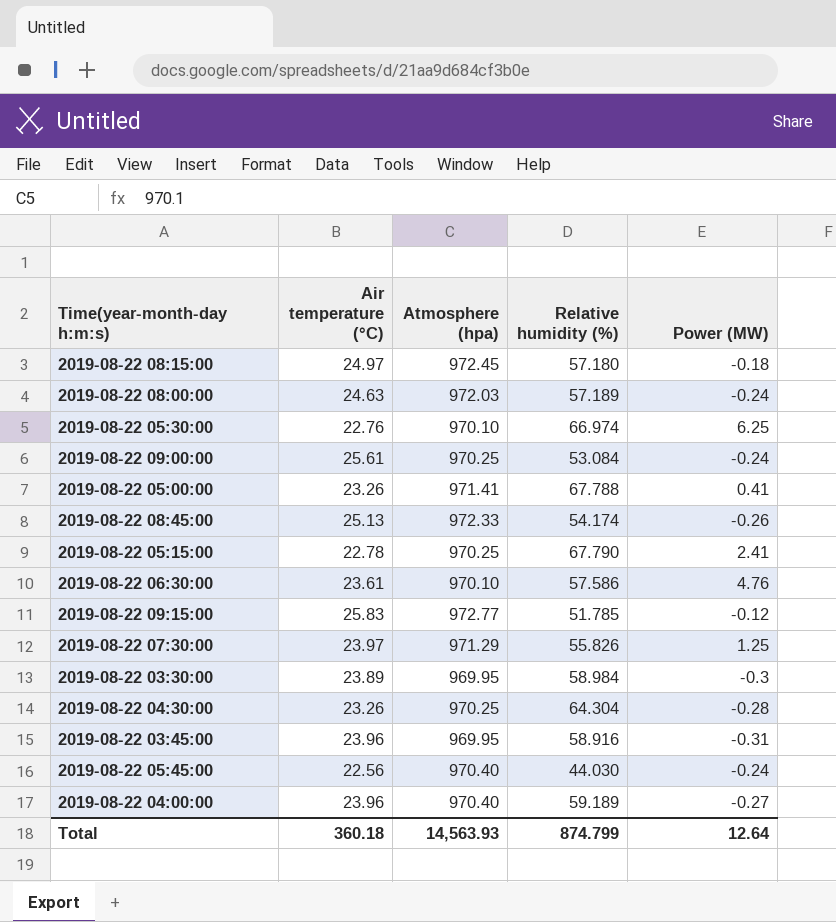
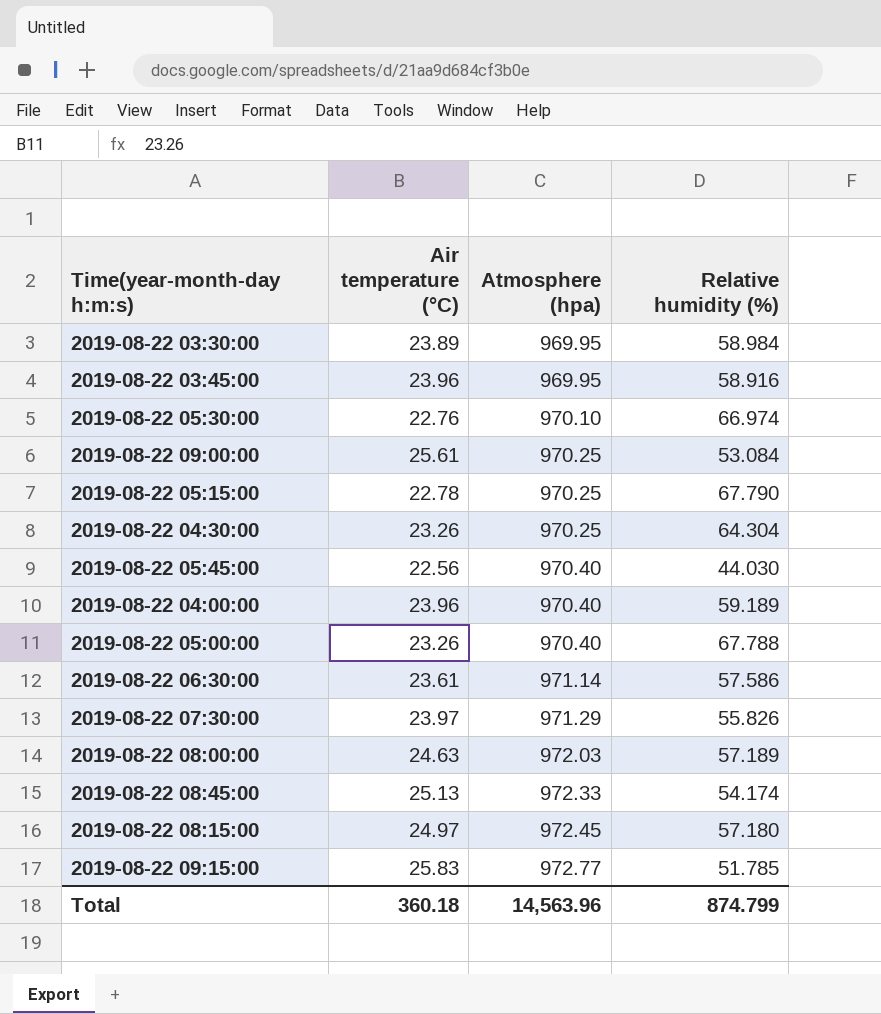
row order: none -> Atmosphere (hpa) ascending
column Power (MW) | position: 5 -> none
2019-08-22 05:00:00 | Atmosphere (hpa): 971.41 -> 970.40
2019-08-22 06:30:00 | Atmosphere (hpa): 970.10 -> 971.14
Total | Atmosphere (hpa): 14,563.93 -> 14,563.96

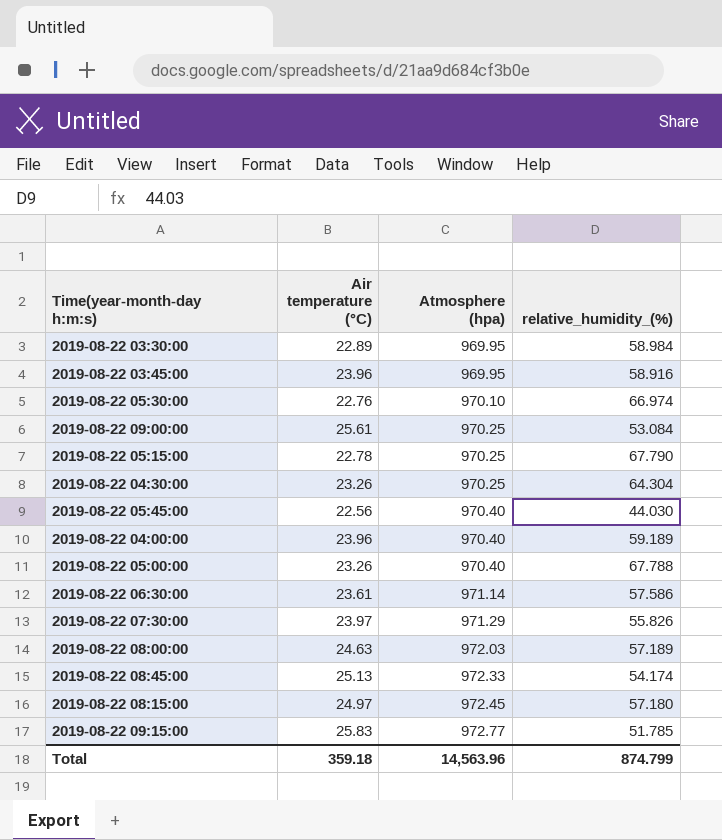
column name: Relative humidity (%) -> relative_humidity_(%)
2019-08-22 03:30:00 | Air temperature (°C): 23.89 -> 22.89
Total | Air temperature (°C): 360.18 -> 359.18

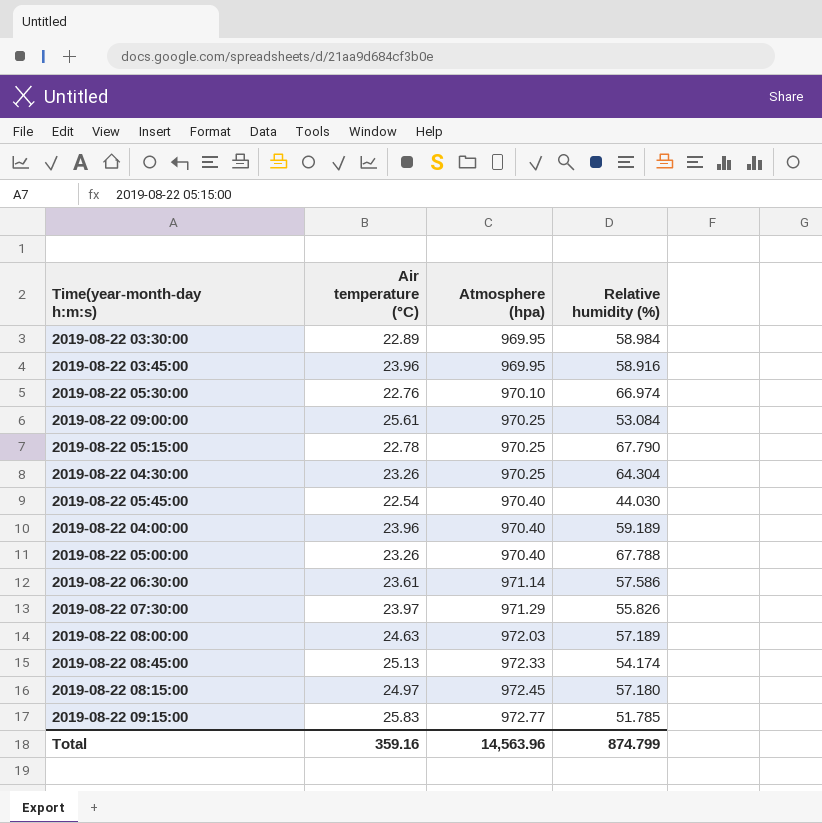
column name: relative_humidity_(%) -> Relative humidity (%)
2019-08-22 05:45:00 | Air temperature (°C): 22.56 -> 22.54
Total | Air temperature (°C): 359.18 -> 359.16

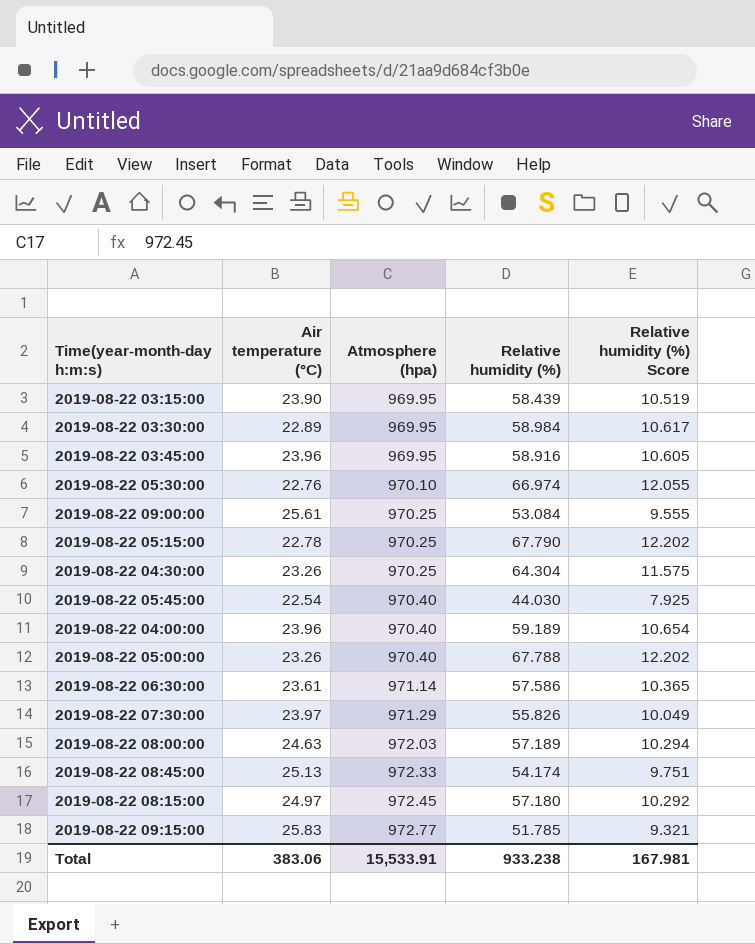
column Relative humidity (%) Score | formula: none -> [Relative humidity (%)] * 0.18
row 2019-08-22 03:15:00: none -> 23.90 | 969.95 | 58.439 | 10.519
Total | Air temperature (°C): 359.16 -> 383.06
Total | Atmosphere (hpa): 14,563.96 -> 15,533.91
Total | Relative humidity (%): 874.799 -> 933.238

